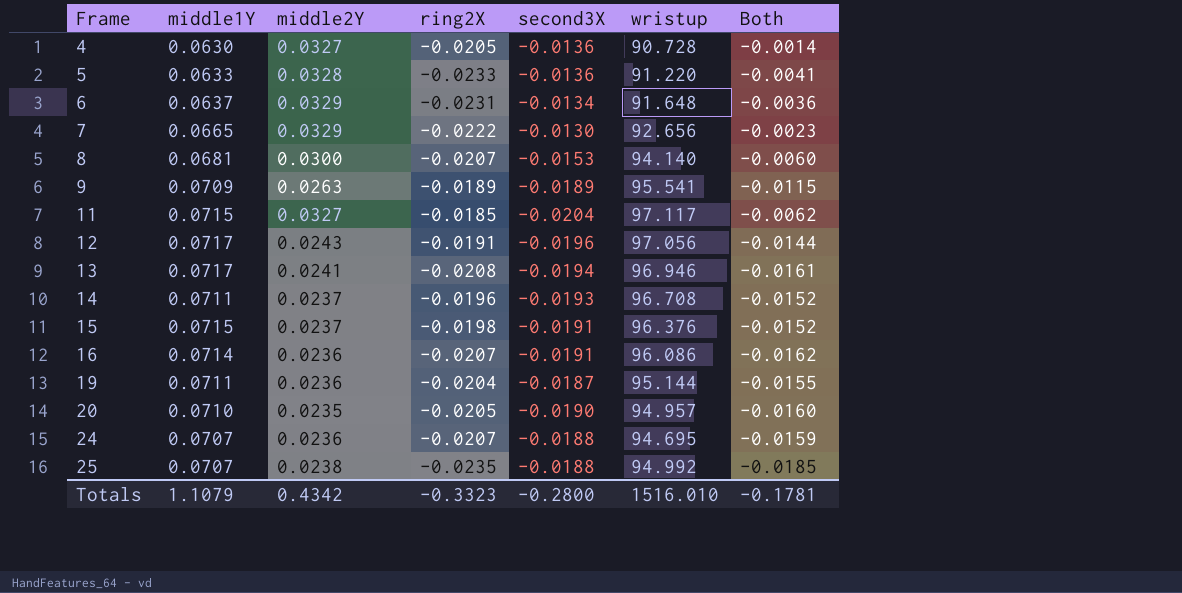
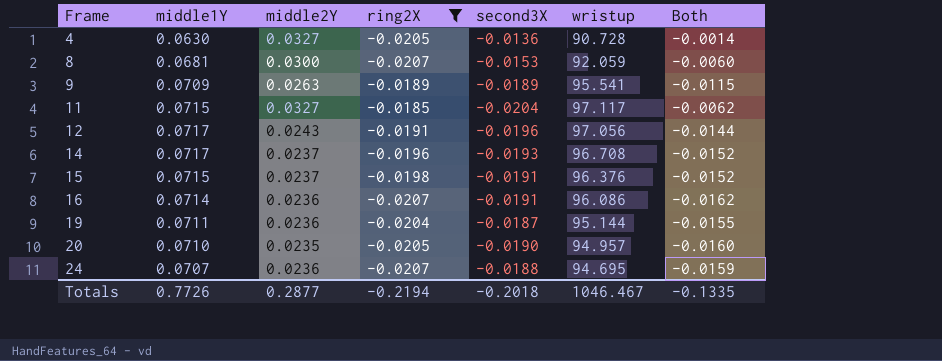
filter: none -> ring2X >= -0.0207
8 | wristup: 94.140 -> 92.059
14 | middle1Y: 0.0711 -> 0.0717
Totals | middle1Y: 1.1079 -> 0.7726
Totals | middle2Y: 0.4342 -> 0.2877
Totals | ring2X: -0.3323 -> -0.2194
Totals | second3X: -0.2800 -> -0.2018
Totals | wristup: 1516.010 -> 1046.467
Totals | Both: -0.1781 -> -0.1335

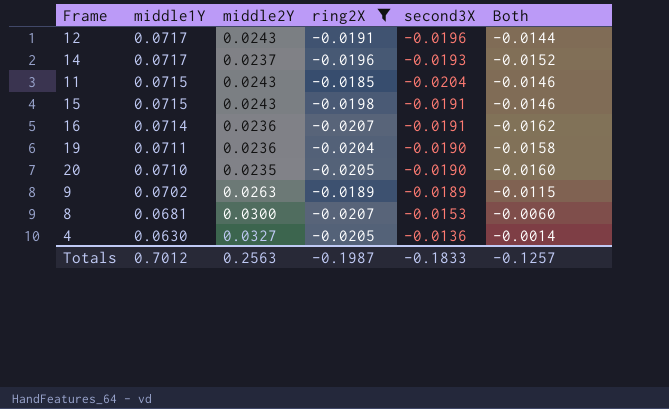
row order: Frame ascending -> middle1Y descending
column wristup | position: 6 -> none
row 24: 0.0707 | 0.0236 | -0.0207 | -0.0188 | 94.695 | -0.0159 -> none
11 | middle2Y: 0.0327 -> 0.0243
11 | Both: -0.0062 -> -0.0146
15 | middle2Y: 0.0237 -> 0.0243
15 | Both: -0.0152 -> -0.0146
19 | second3X: -0.0187 -> -0.0190
19 | Both: -0.0155 -> -0.0158
9 | middle1Y: 0.0709 -> 0.0702
Totals | middle1Y: 0.7726 -> 0.7012
Totals | middle2Y: 0.2877 -> 0.2563
Totals | ring2X: -0.2194 -> -0.1987
Totals | second3X: -0.2018 -> -0.1833
Totals | Both: -0.1335 -> -0.1257

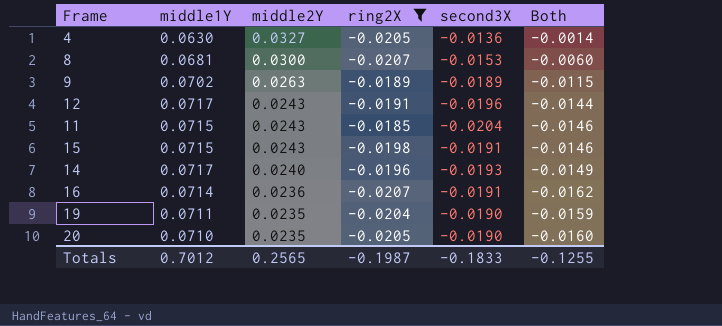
row order: middle1Y descending -> middle2Y descending
14 | middle2Y: 0.0237 -> 0.0240
14 | Both: -0.0152 -> -0.0149
19 | middle2Y: 0.0236 -> 0.0235
19 | Both: -0.0158 -> -0.0159
Totals | middle2Y: 0.2563 -> 0.2565
Totals | Both: -0.1257 -> -0.1255

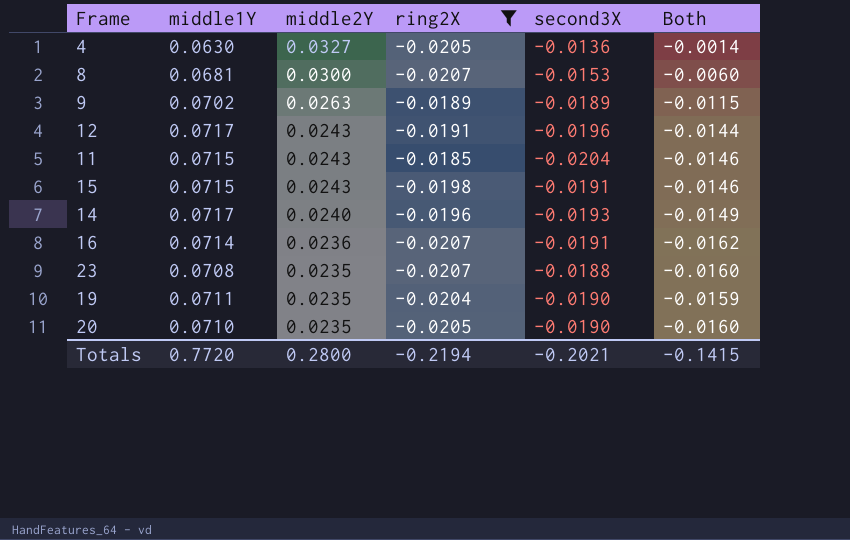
row 23: none -> 0.0708 | 0.0235 | -0.0207 | -0.0188 | -0.0160
Totals | middle1Y: 0.7012 -> 0.7720
Totals | middle2Y: 0.2565 -> 0.2800
Totals | ring2X: -0.1987 -> -0.2194
Totals | second3X: -0.1833 -> -0.2021
Totals | Both: -0.1255 -> -0.1415

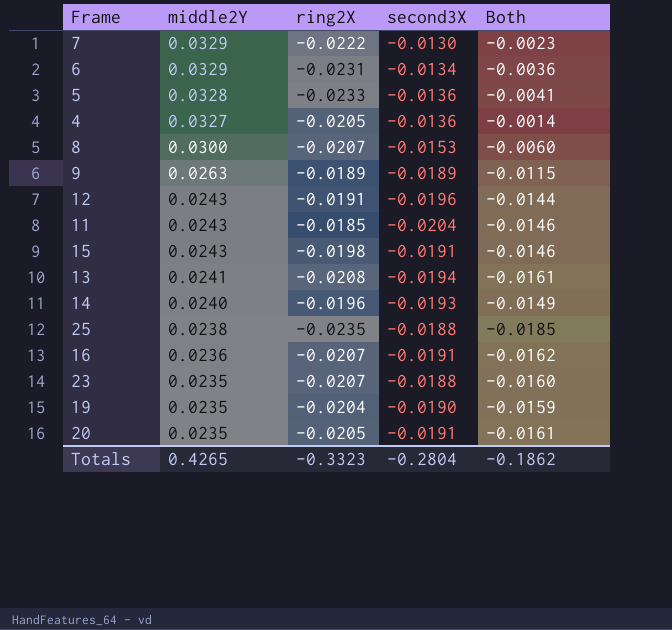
filter: ring2X >= -0.0207 -> none
column middle1Y | position: 2 -> none
20 | second3X: -0.0190 -> -0.0191
20 | Both: -0.0160 -> -0.0161
Totals | middle2Y: 0.2800 -> 0.4265
Totals | ring2X: -0.2194 -> -0.3323
Totals | second3X: -0.2021 -> -0.2804
Totals | Both: -0.1415 -> -0.1862

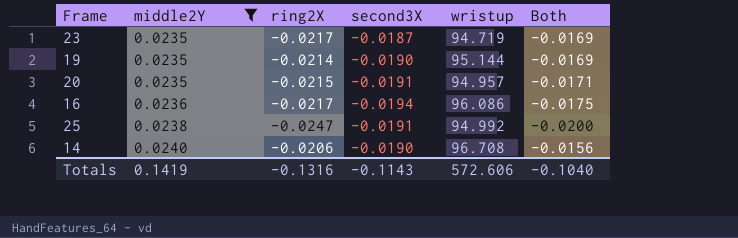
filter: none -> middle2Y <= 0.0240
row order: middle2Y descending -> middle2Y ascending
column wristup | position: none -> 5
23 | ring2X: -0.0207 -> -0.0217
23 | second3X: -0.0188 -> -0.0187
23 | Both: -0.0160 -> -0.0169
19 | ring2X: -0.0204 -> -0.0214
19 | Both: -0.0159 -> -0.0169
20 | ring2X: -0.0205 -> -0.0215
20 | Both: -0.0161 -> -0.0171
16 | ring2X: -0.0207 -> -0.0217
16 | second3X: -0.0191 -> -0.0194
16 | Both: -0.0162 -> -0.0175
25 | ring2X: -0.0235 -> -0.0247
25 | second3X: -0.0188 -> -0.0191
25 | Both: -0.0185 -> -0.0200
14 | ring2X: -0.0196 -> -0.0206
14 | second3X: -0.0193 -> -0.0190
14 | Both: -0.0149 -> -0.0156
Totals | middle2Y: 0.4265 -> 0.1419
Totals | ring2X: -0.3323 -> -0.1316
Totals | second3X: -0.2804 -> -0.1143
Totals | Both: -0.1862 -> -0.1040

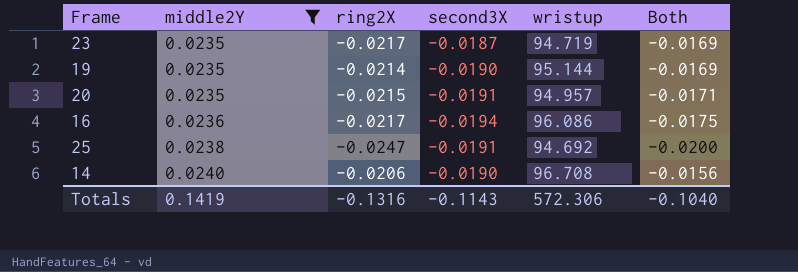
25 | wristup: 94.992 -> 94.692
Totals | wristup: 572.606 -> 572.306

